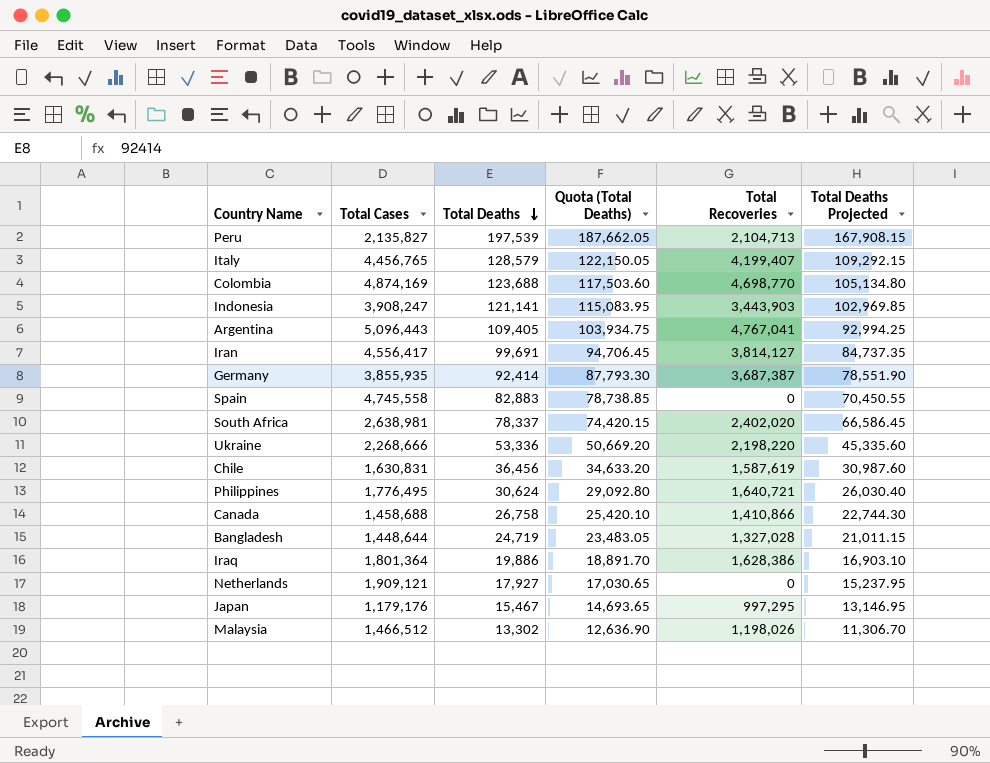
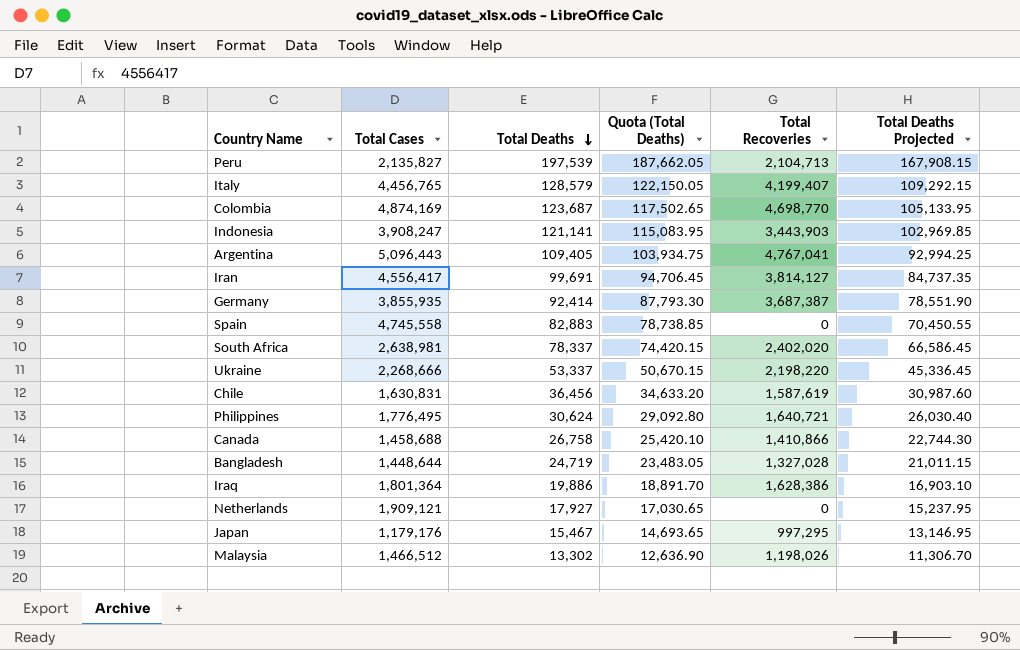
Colombia | Total Deaths: 123,688 -> 123,687
Colombia | Quota (Total Deaths): 117,503.60 -> 117,502.65
Colombia | Total Deaths Projected: 105,134.80 -> 105,133.95
Ukraine | Total Deaths: 53,336 -> 53,337
Ukraine | Quota (Total Deaths): 50,669.20 -> 50,670.15
Ukraine | Total Deaths Projected: 45,335.60 -> 45,336.45

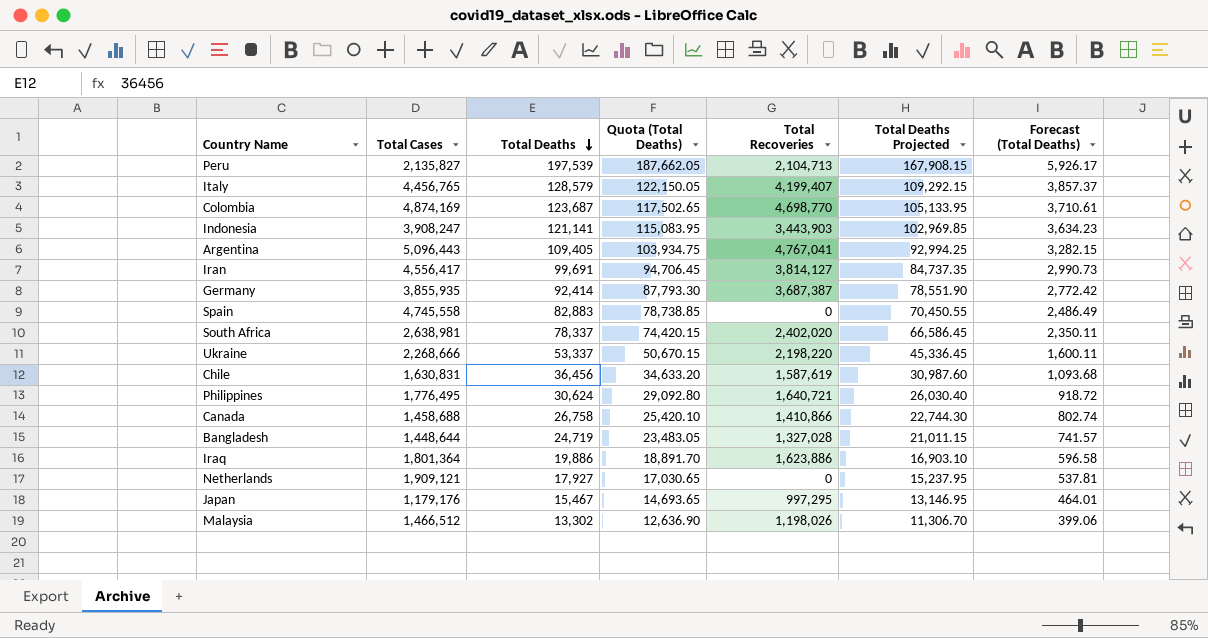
column Forecast (Total Deaths) | formula: none -> [Total Deaths] * 0.03
Iraq | Total Recoveries: 1,628,386 -> 1,623,886

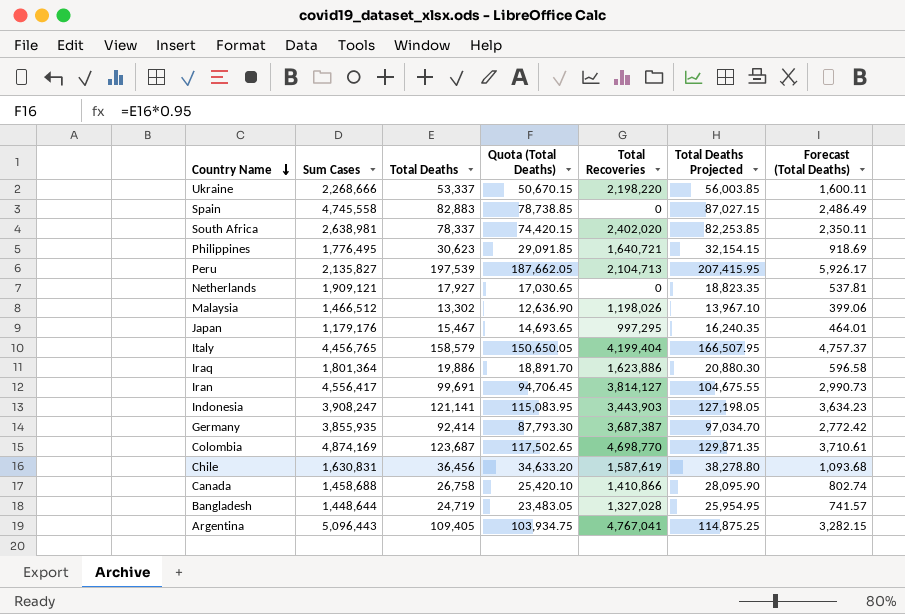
row order: Total Deaths descending -> Country Name descending
column name: Total Cases -> Sum Cases
column Total Deaths Projected | formula: [Total Deaths] * 0.85 -> [Total Deaths] * 1.05
Philippines | Total Deaths: 30,624 -> 30,623
Philippines | Quota (Total Deaths): 29,092.80 -> 29,091.85
Philippines | Forecast (Total Deaths): 918.72 -> 918.69
Italy | Total Deaths: 128,579 -> 158,579
Italy | Quota (Total Deaths): 122,150.05 -> 150,650.05
Italy | Total Recoveries: 4,199,407 -> 4,199,404
Italy | Forecast (Total Deaths): 3,857.37 -> 4,757.37

